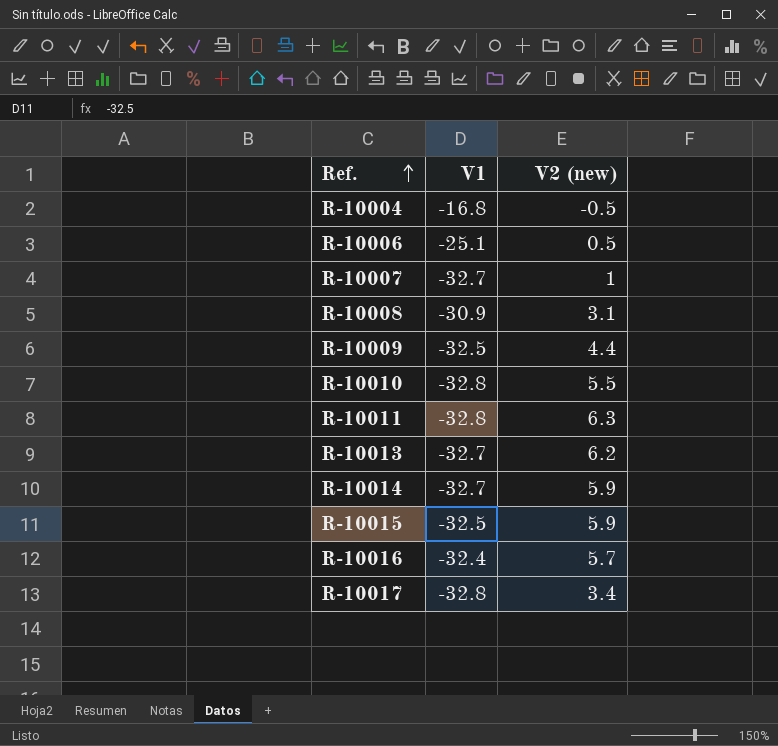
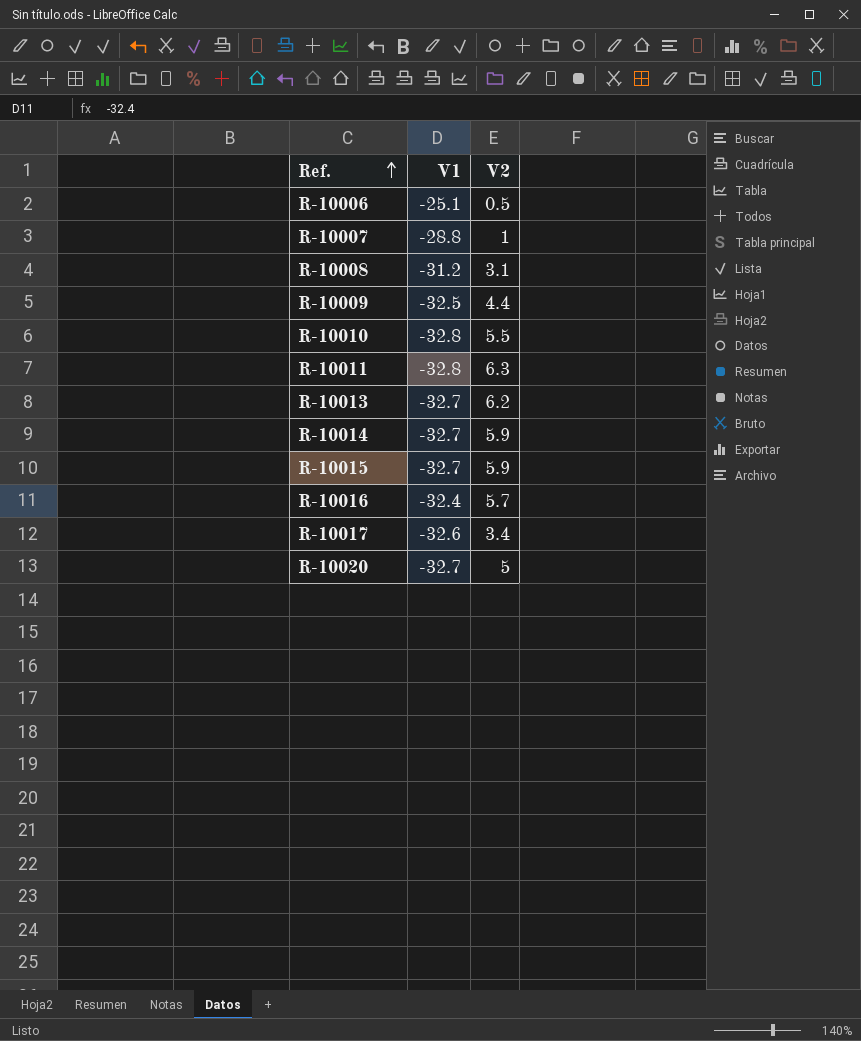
column name: V2 (new) -> V2
row R-10004: -16.8 | -0.5 -> none
R-10007 | V1: -32.7 -> -28.8
R-10008 | V1: -30.9 -> -31.2
R-10015 | V1: -32.5 -> -32.7
R-10017 | V1: -32.8 -> -32.6
row R-10020: none -> -32.7 | 5

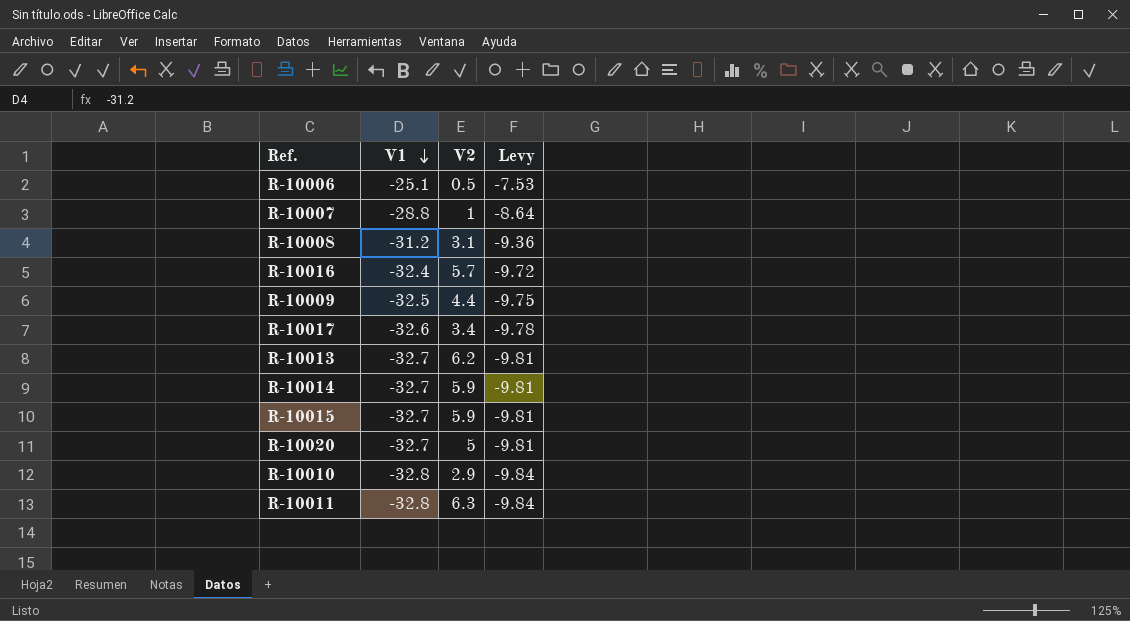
row order: Ref. ascending -> V1 descending
column Levy | formula: none -> [V1] * 0.3
R-10010 | V2: 5.5 -> 2.9

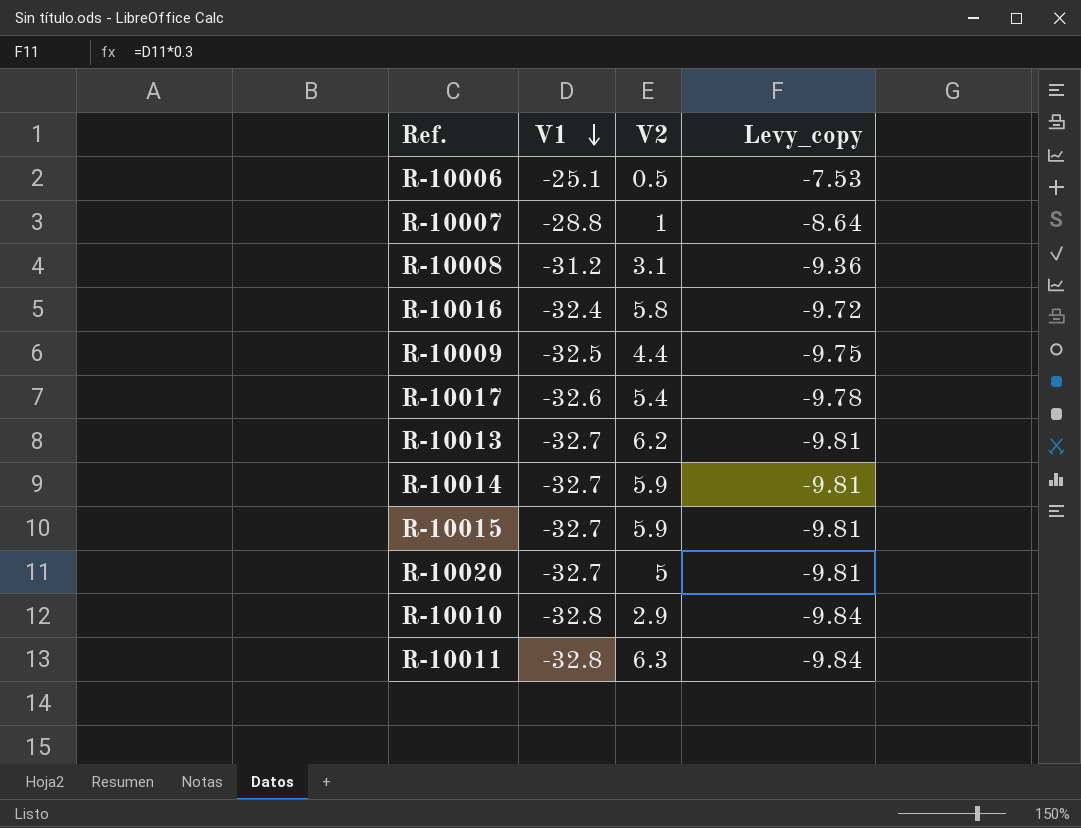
column name: Levy -> Levy_copy
R-10016 | V2: 5.7 -> 5.8
R-10017 | V2: 3.4 -> 5.4

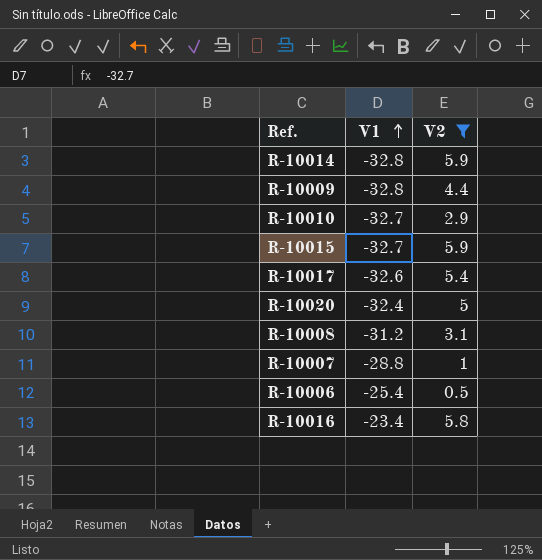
filter: none -> V2 <= 5.9
row order: V1 descending -> V1 ascending
column Levy_copy | formula: [V1] * 0.3 -> none
R-10014 | V1: -32.7 -> -32.8
R-10009 | V1: -32.5 -> -32.8
R-10010 | V1: -32.8 -> -32.7
R-10020 | V1: -32.7 -> -32.4
R-10006 | V1: -25.1 -> -25.4
R-10016 | V1: -32.4 -> -23.4

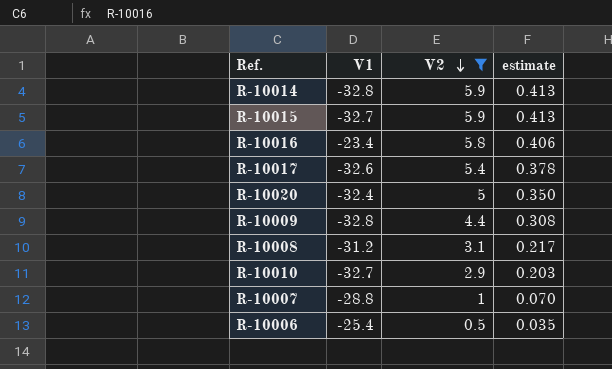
row order: V1 ascending -> V2 descending
column estimate | formula: none -> [V2] * 0.07

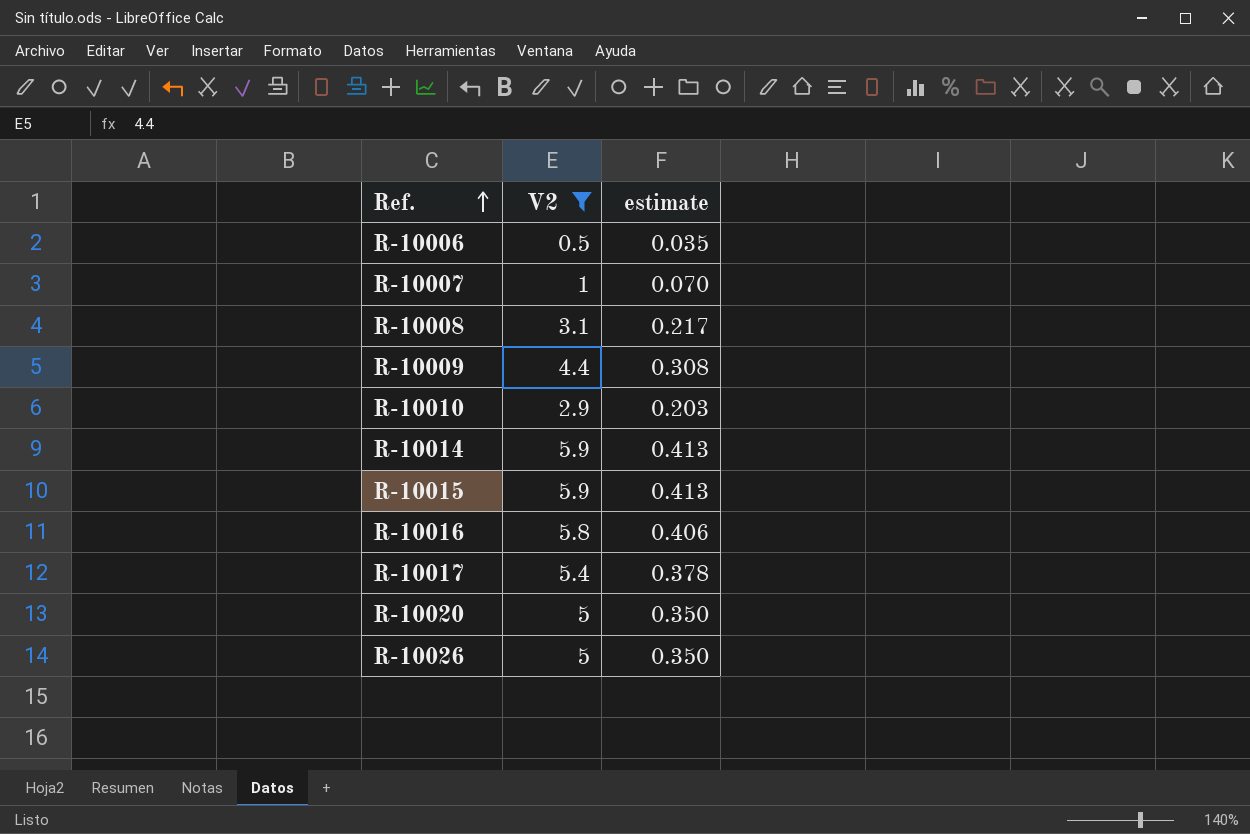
row order: V2 descending -> Ref. ascending
column V1 | position: 2 -> none
row R-10026: none -> 5 | 0.350

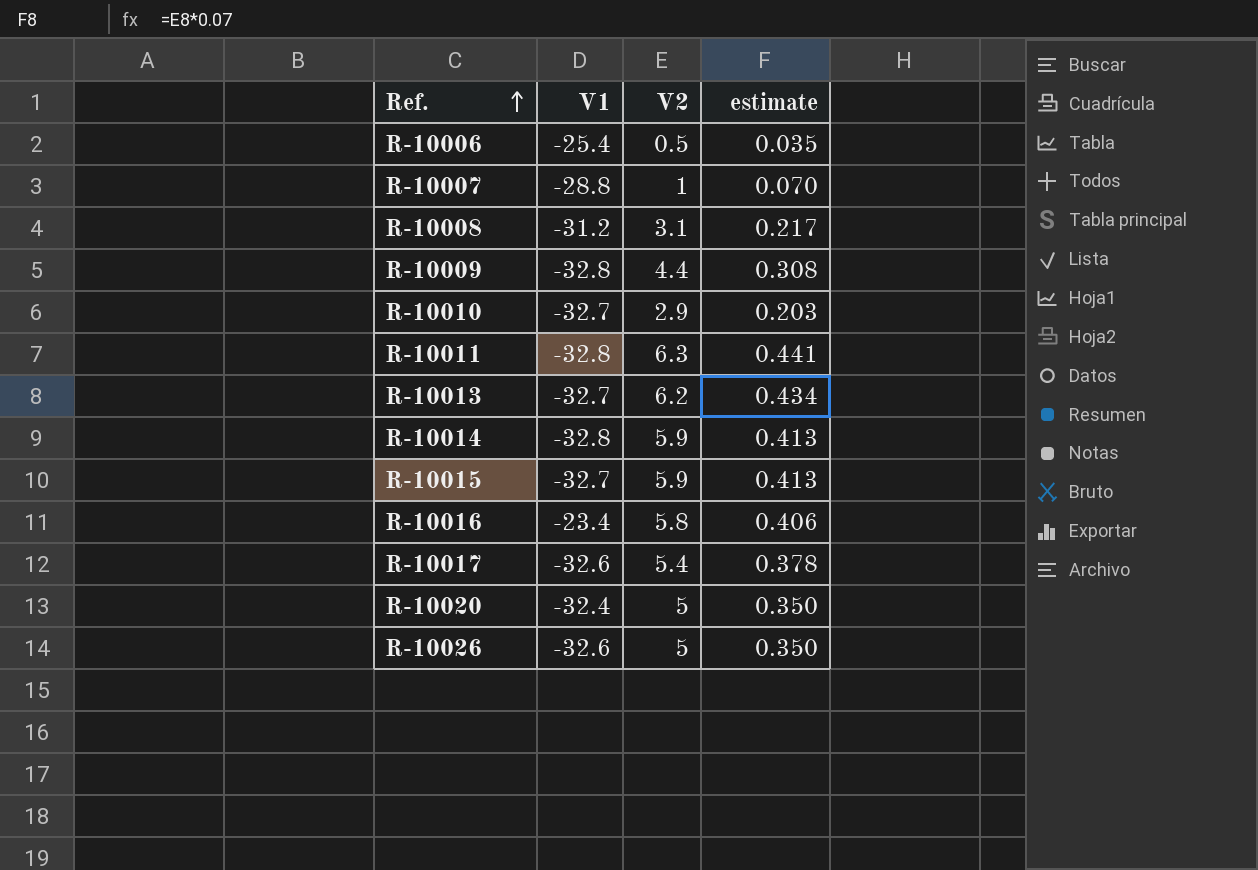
filter: V2 <= 5.9 -> none
column V1 | position: none -> 2

